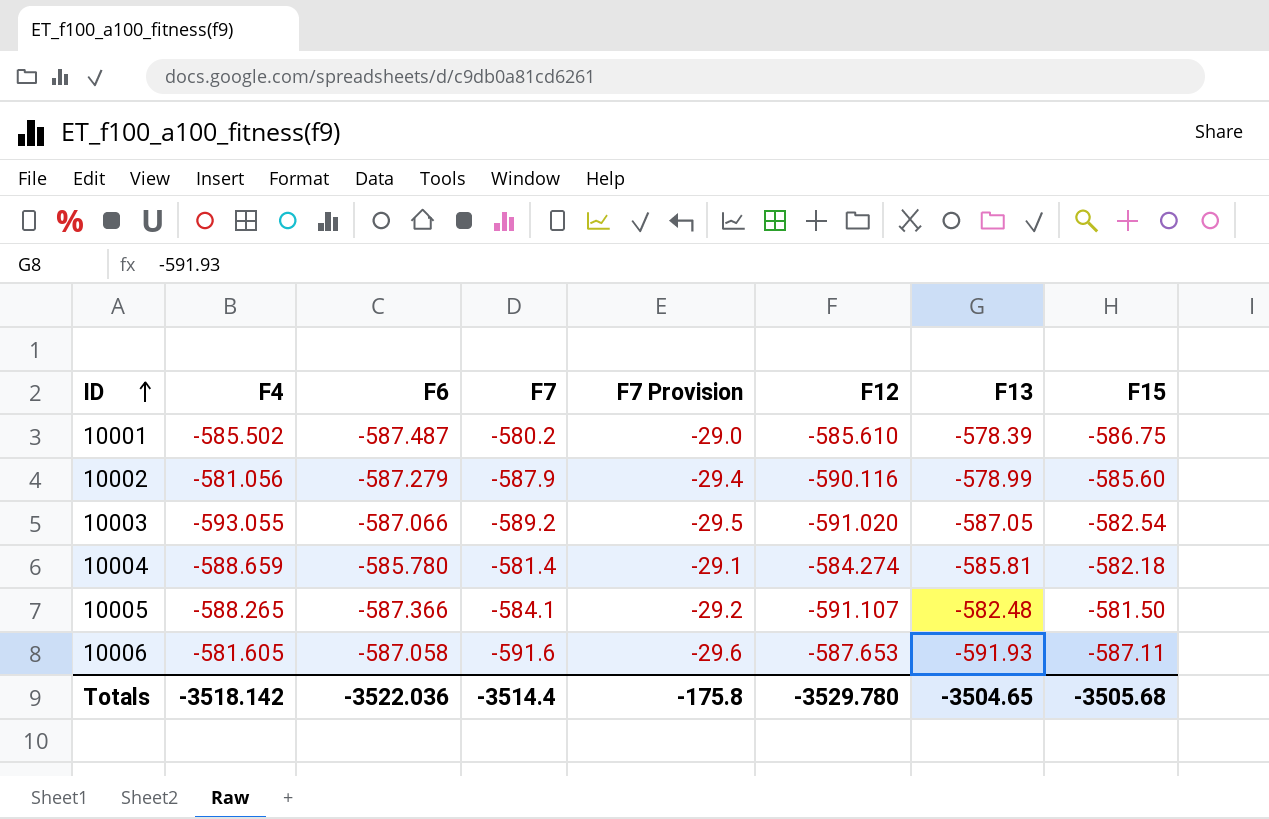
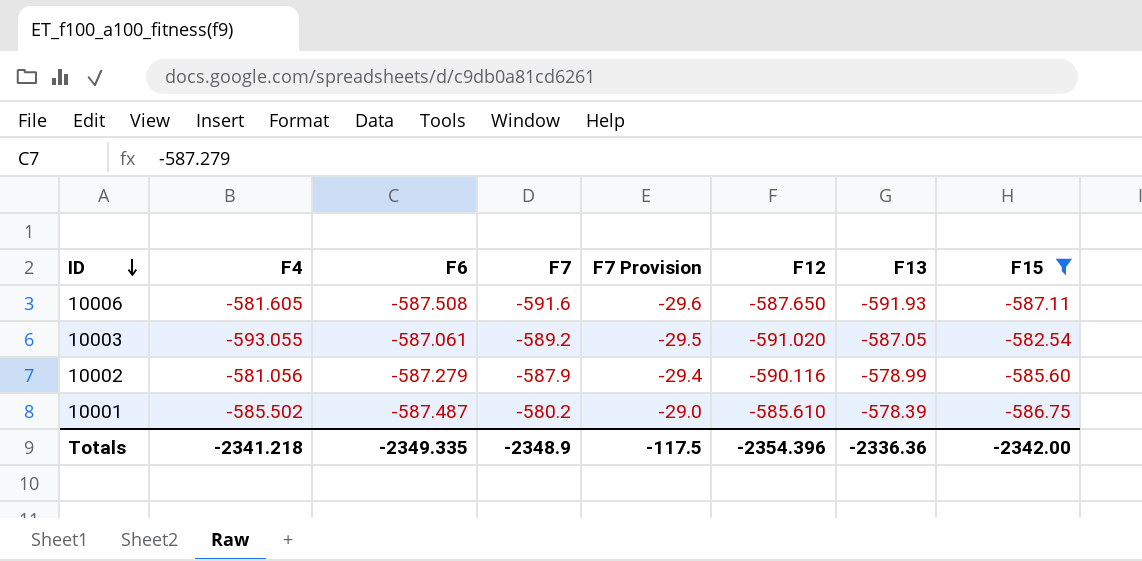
filter: none -> F15 <= -582.54
row order: ID ascending -> ID descending
10006 | F6: -587.058 -> -587.508
10006 | F12: -587.653 -> -587.650
10003 | F6: -587.066 -> -587.061
Totals | F4: -3518.142 -> -2341.218
Totals | F6: -3522.036 -> -2349.335
Totals | F7: -3514.4 -> -2348.9
Totals | F7 Provision: -175.8 -> -117.5
Totals | F12: -3529.780 -> -2354.396
Totals | F13: -3504.65 -> -2336.36
Totals | F15: -3505.68 -> -2342.00

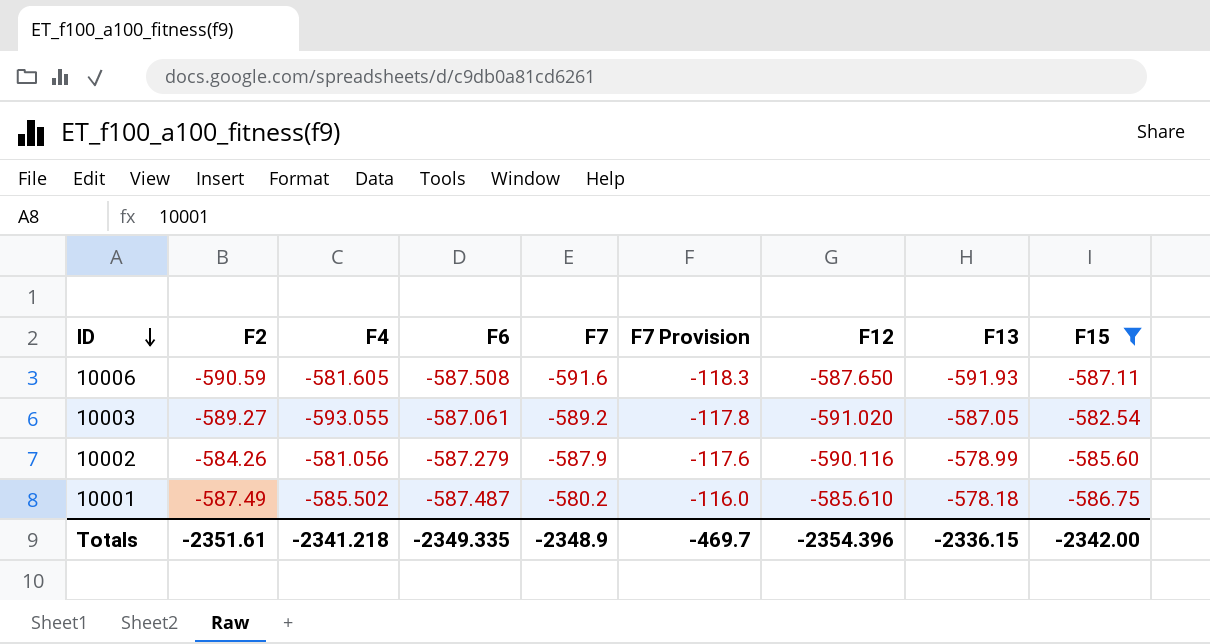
column F2 | position: none -> 2
column F7 Provision | formula: [F7] * 0.05 -> [F7] * 0.2
10001 | F13: -578.39 -> -578.18
Totals | F7 Provision: -117.5 -> -469.7
Totals | F13: -2336.36 -> -2336.15

